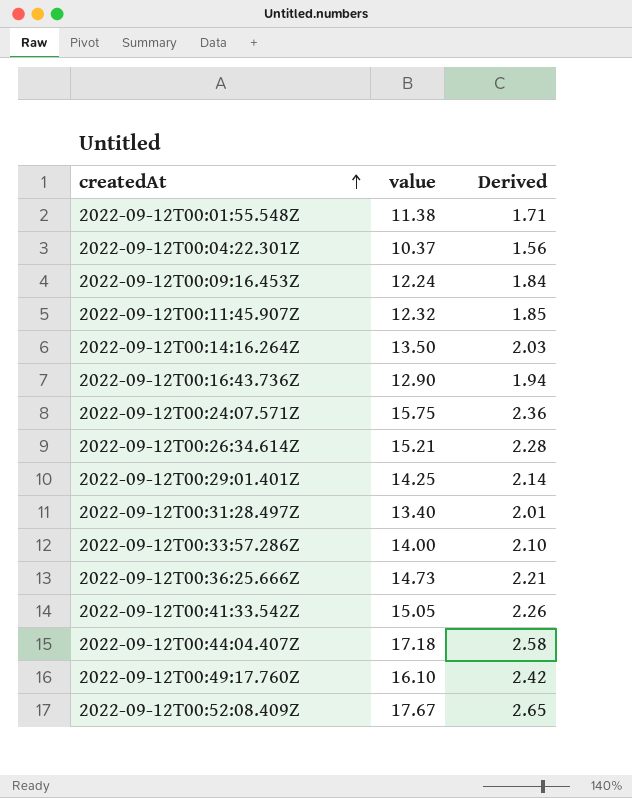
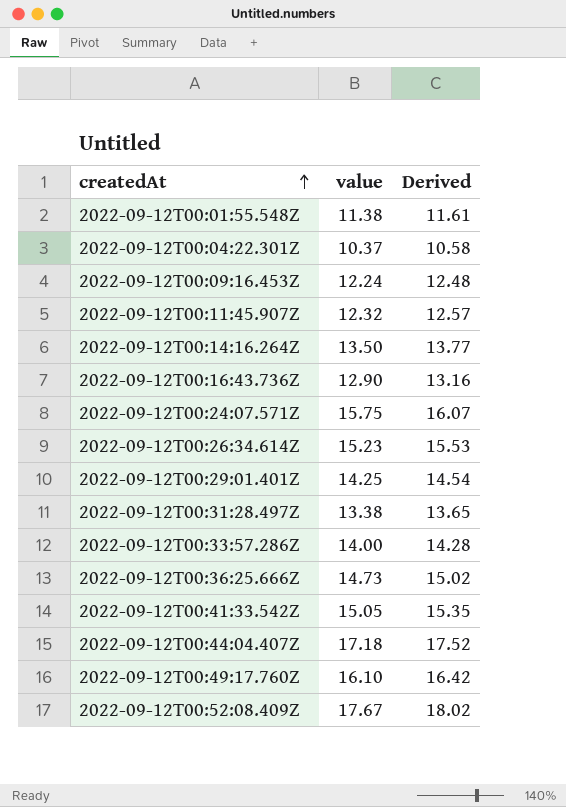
column Derived | formula: [value] * 0.15 -> [value] * 1.02
2022-09-12T00:26:34.614Z | value: 15.21 -> 15.23
2022-09-12T00:31:28.497Z | value: 13.40 -> 13.38

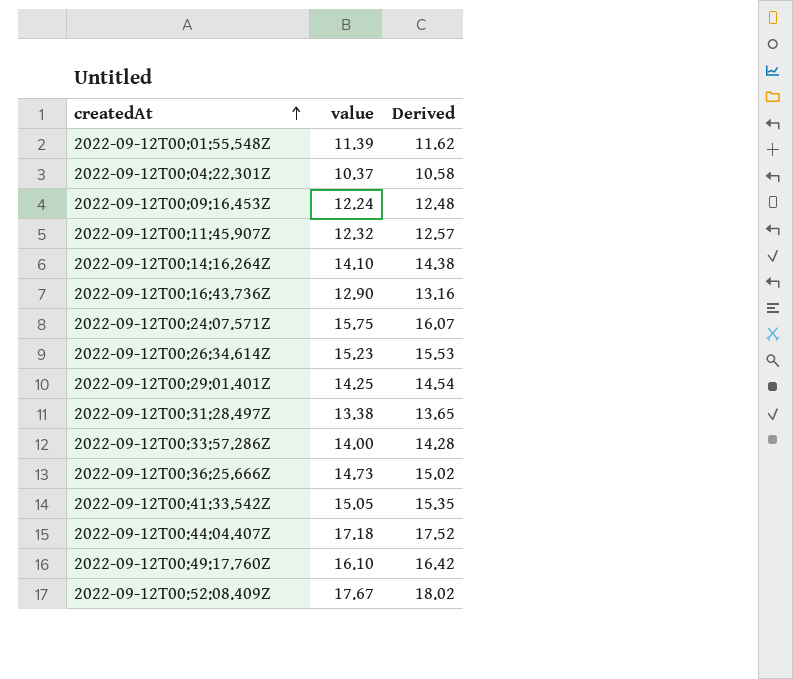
2022-09-12T00:01:55.548Z | value: 11.38 -> 11.39
2022-09-12T00:01:55.548Z | Derived: 11.61 -> 11.62
2022-09-12T00:14:16.264Z | value: 13.50 -> 14.10
2022-09-12T00:14:16.264Z | Derived: 13.77 -> 14.38

